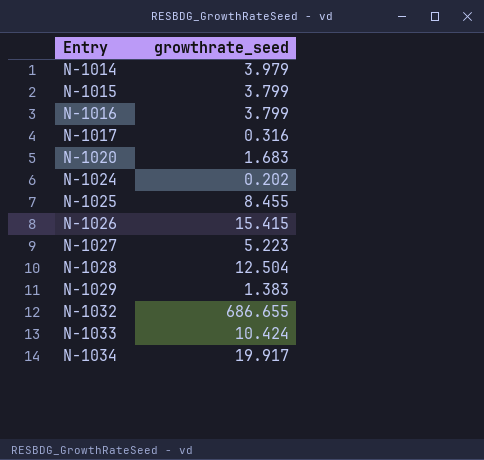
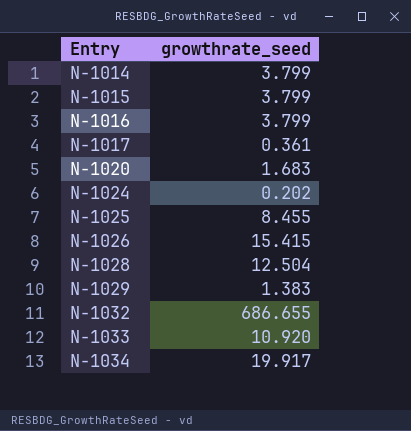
row N-1027: 5.223 -> none
N-1014 | growthrate_seed: 3.979 -> 3.799
N-1017 | growthrate_seed: 0.316 -> 0.361
N-1033 | growthrate_seed: 10.424 -> 10.920

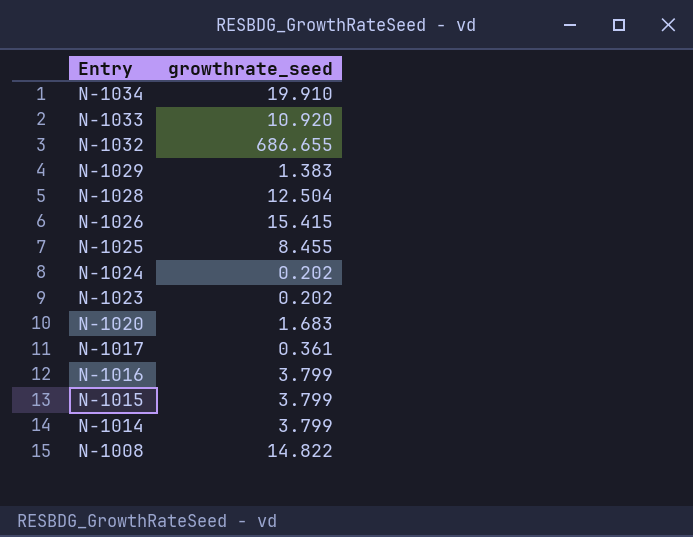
row order: Entry ascending -> Entry descending
N-1034 | growthrate_seed: 19.917 -> 19.910
row N-1023: none -> 0.202
row N-1008: none -> 14.822

